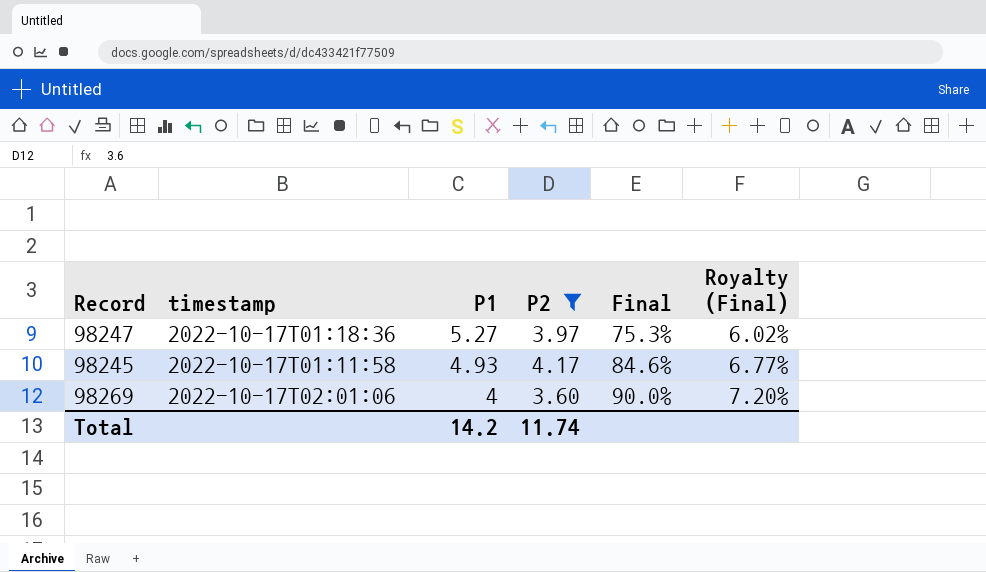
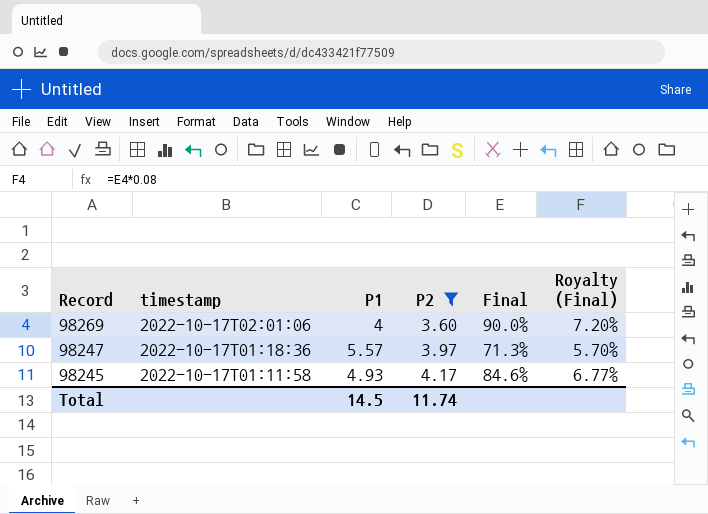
row order: P1 descending -> Record descending
98247 | P1: 5.27 -> 5.57
98247 | Final: 75.3% -> 71.3%
98247 | Royalty (Final): 6.02% -> 5.70%
Total | P1: 14.2 -> 14.5

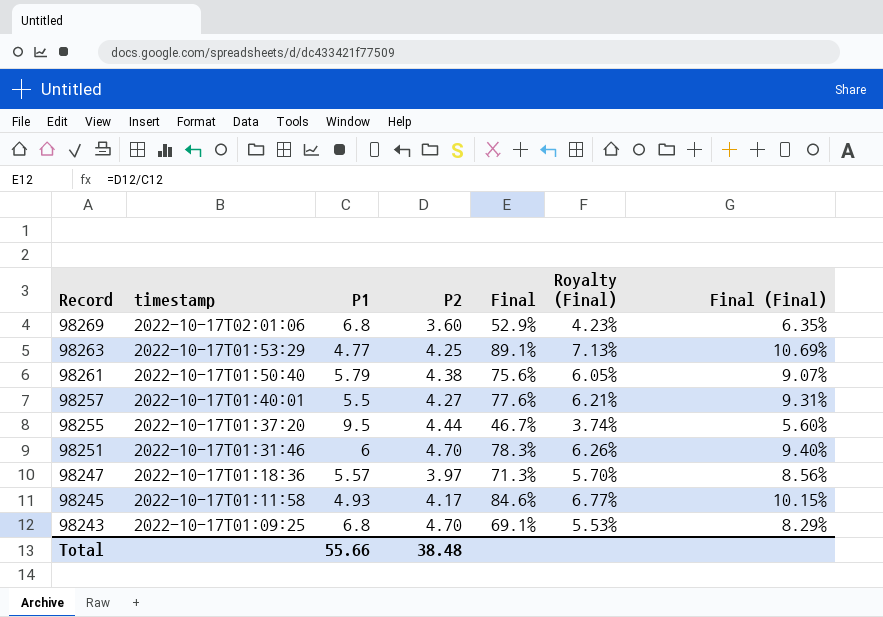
filter: P2 <= 4.17 -> none
column Final (Final) | formula: none -> [Final] * 0.12
98269 | P1: 4 -> 6.8
98269 | Final: 90.0% -> 52.9%
98269 | Royalty (Final): 7.20% -> 4.23%
Total | P1: 14.5 -> 55.66
Total | P2: 11.74 -> 38.48

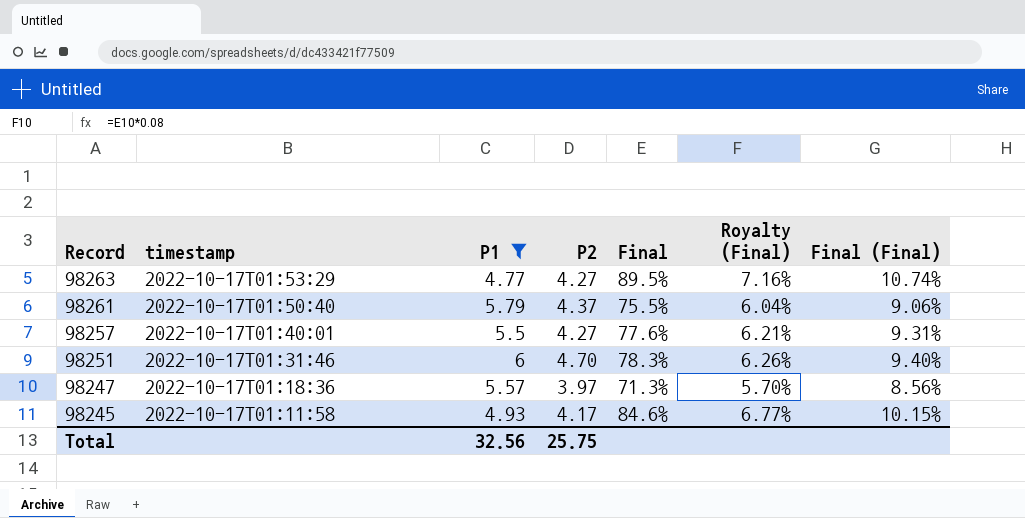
filter: none -> P1 <= 6
98263 | P2: 4.25 -> 4.27
98263 | Final: 89.1% -> 89.5%
98263 | Royalty (Final): 7.13% -> 7.16%
98263 | Final (Final): 10.69% -> 10.74%
98261 | P2: 4.38 -> 4.37
98261 | Final: 75.6% -> 75.5%
98261 | Royalty (Final): 6.05% -> 6.04%
98261 | Final (Final): 9.07% -> 9.06%
Total | P1: 55.66 -> 32.56
Total | P2: 38.48 -> 25.75

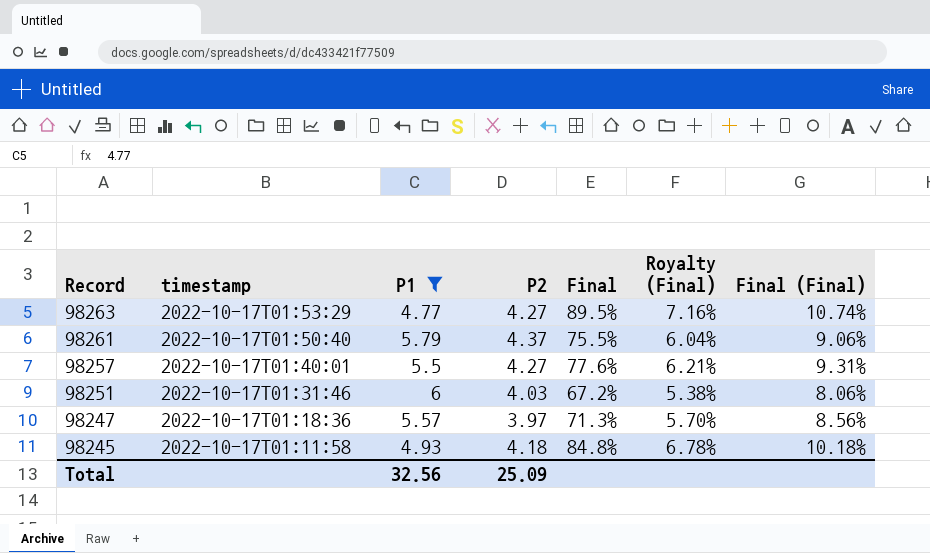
98251 | P2: 4.70 -> 4.03
98251 | Final: 78.3% -> 67.2%
98251 | Royalty (Final): 6.26% -> 5.38%
98251 | Final (Final): 9.40% -> 8.06%
98245 | P2: 4.17 -> 4.18
98245 | Final: 84.6% -> 84.8%
98245 | Royalty (Final): 6.77% -> 6.78%
98245 | Final (Final): 10.15% -> 10.18%
Total | P2: 25.75 -> 25.09

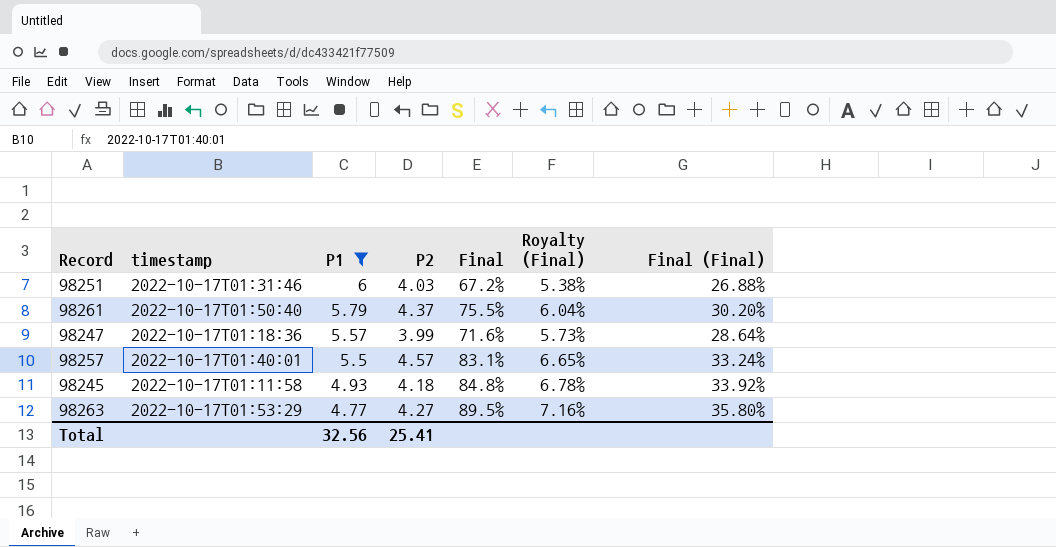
row order: Record descending -> P1 descending
column Final (Final) | formula: [Final] * 0.12 -> [Final] * 0.4
98247 | P2: 3.97 -> 3.99
98247 | Final: 71.3% -> 71.6%
98247 | Royalty (Final): 5.70% -> 5.73%
98257 | P2: 4.27 -> 4.57
98257 | Final: 77.6% -> 83.1%
98257 | Royalty (Final): 6.21% -> 6.65%
Total | P2: 25.09 -> 25.41

